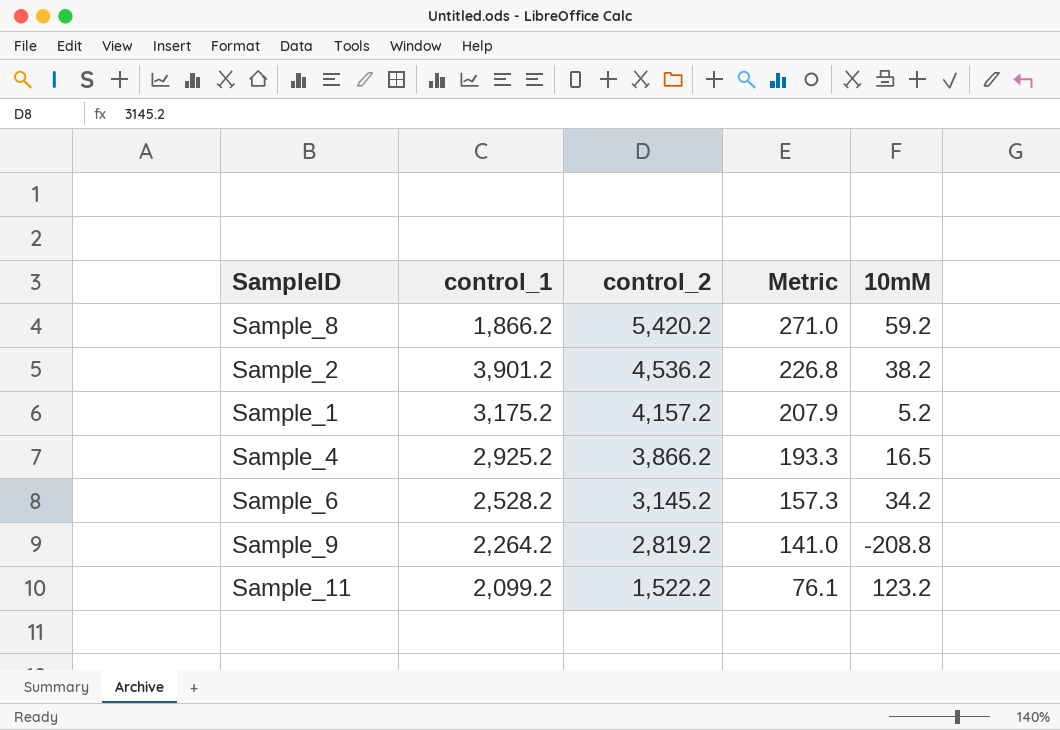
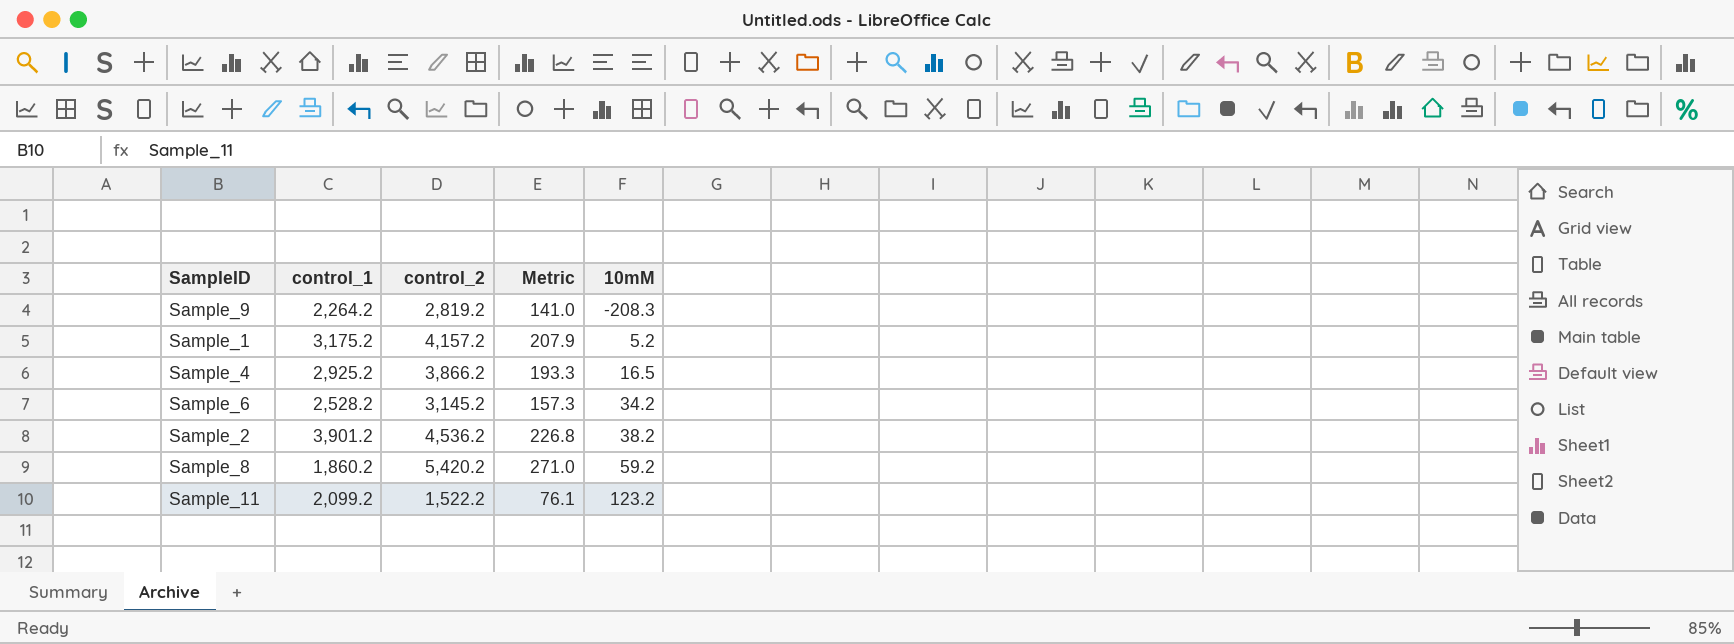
row order: control_2 descending -> 10mM ascending
Sample_9 | 10mM: -208.8 -> -208.3
Sample_8 | control_1: 1,866.2 -> 1,860.2

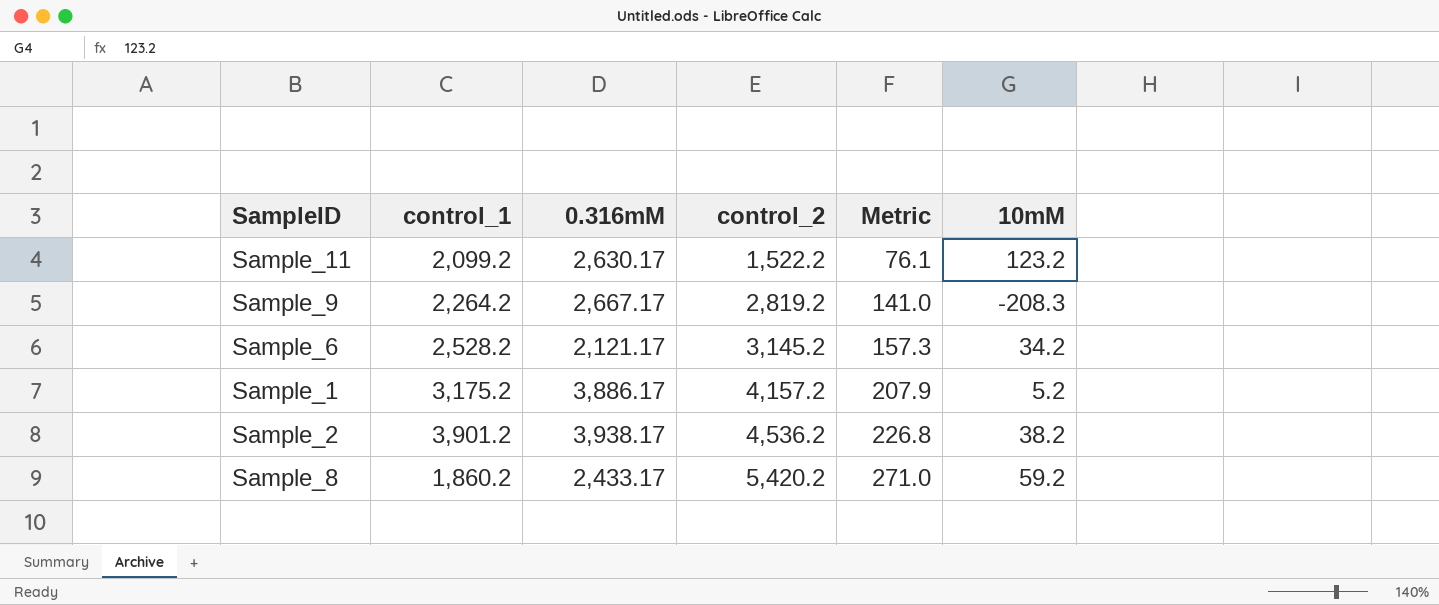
row order: 10mM ascending -> control_2 ascending
column 0.316mM | position: none -> 3
row Sample_4: 2,925.2 | 3,866.2 | 193.3 | 16.5 -> none

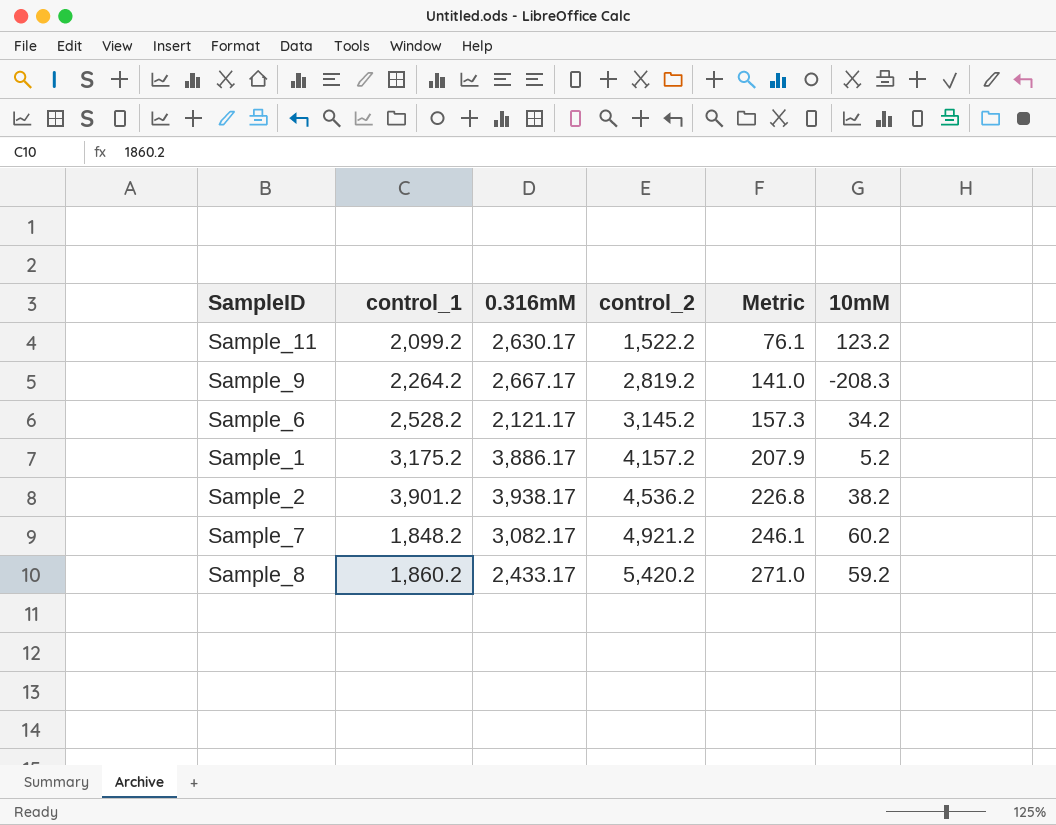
row Sample_7: none -> 1,848.2 | 3,082.17 | 4,921.2 | 246.1 | 60.2

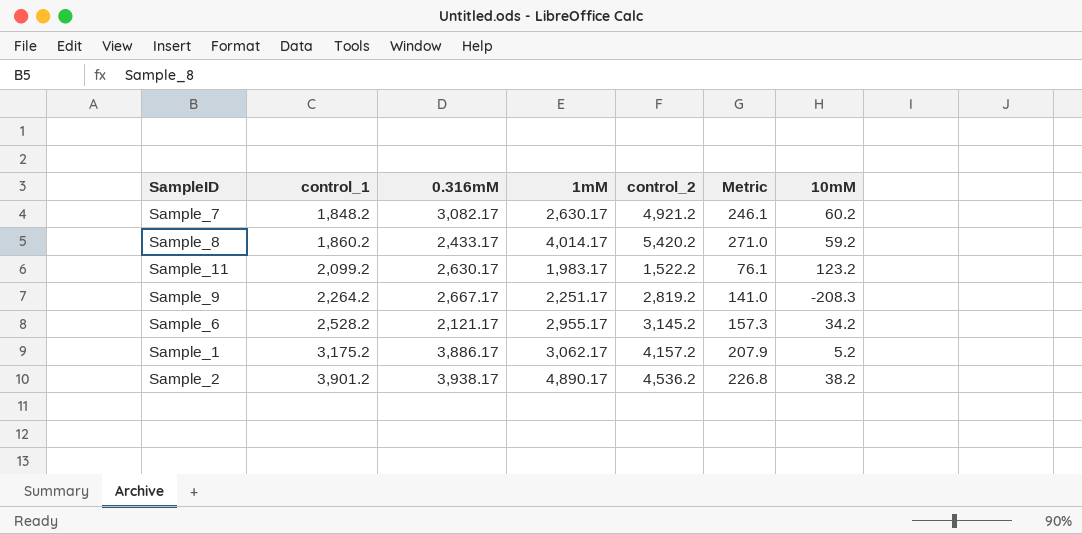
row order: control_2 ascending -> control_1 ascending
column 1mM | position: none -> 4

